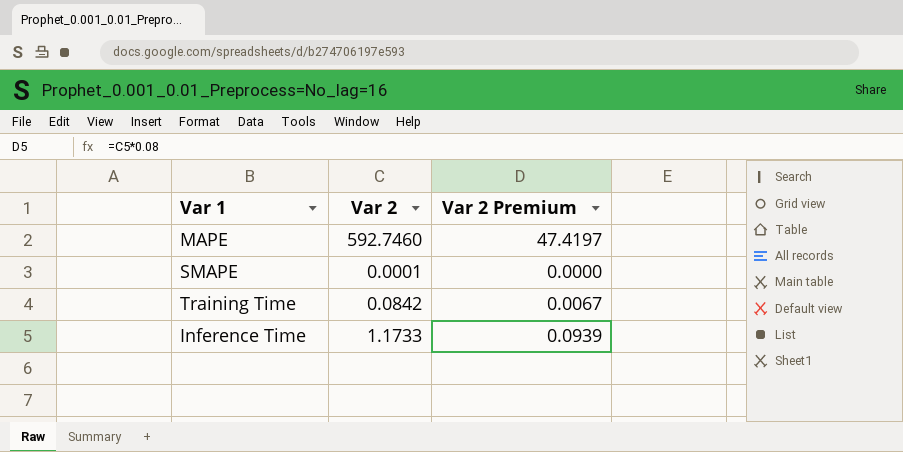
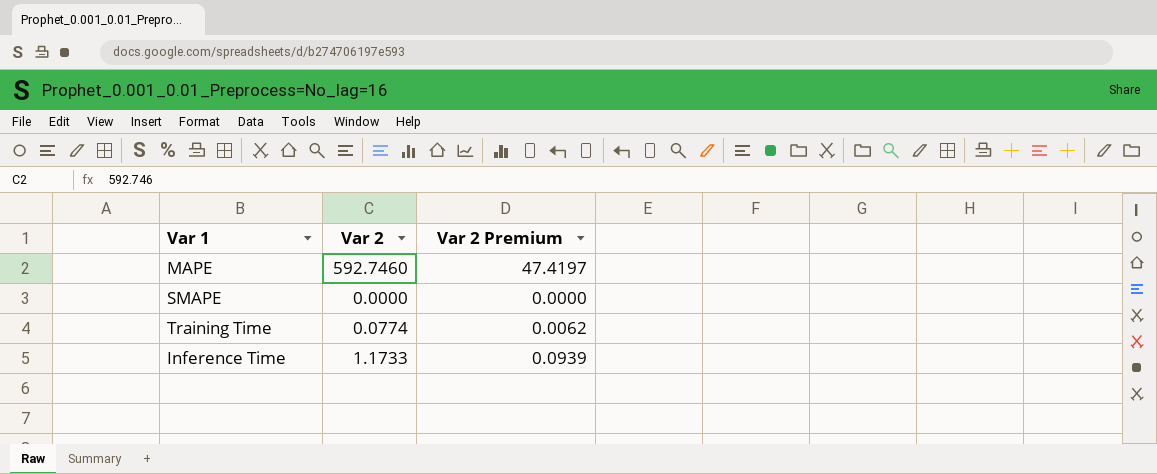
SMAPE | Var 2: 0.0001 -> 0.0000
Training Time | Var 2: 0.0842 -> 0.0774
Training Time | Var 2 Premium: 0.0067 -> 0.0062

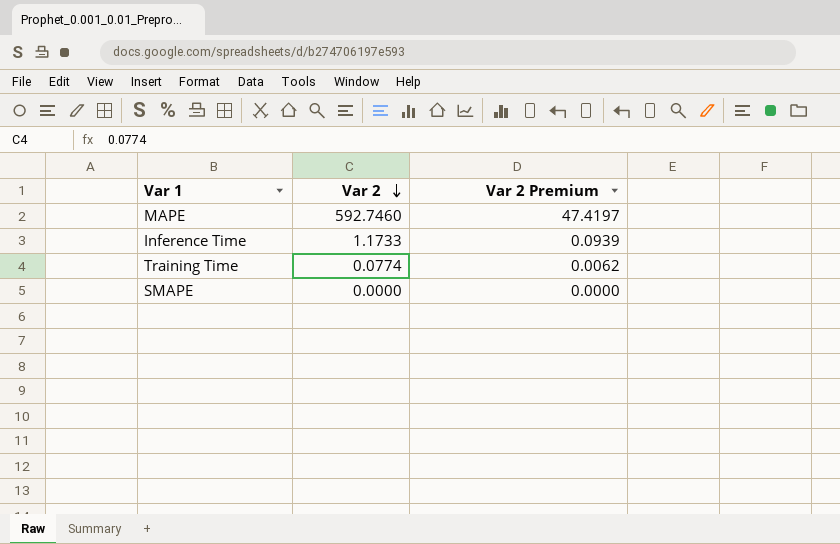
row order: none -> Var 2 descending

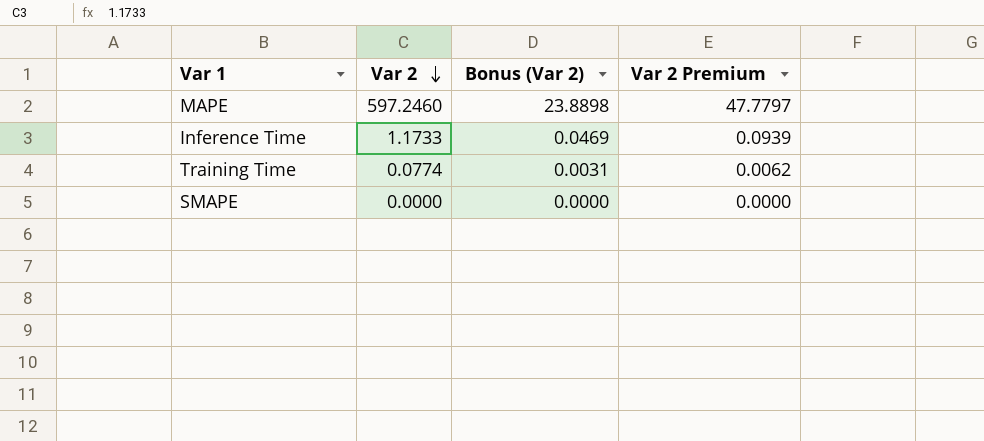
column Bonus (Var 2) | formula: none -> [Var 2] * 0.04
MAPE | Var 2: 592.7460 -> 597.2460
MAPE | Var 2 Premium: 47.4197 -> 47.7797

